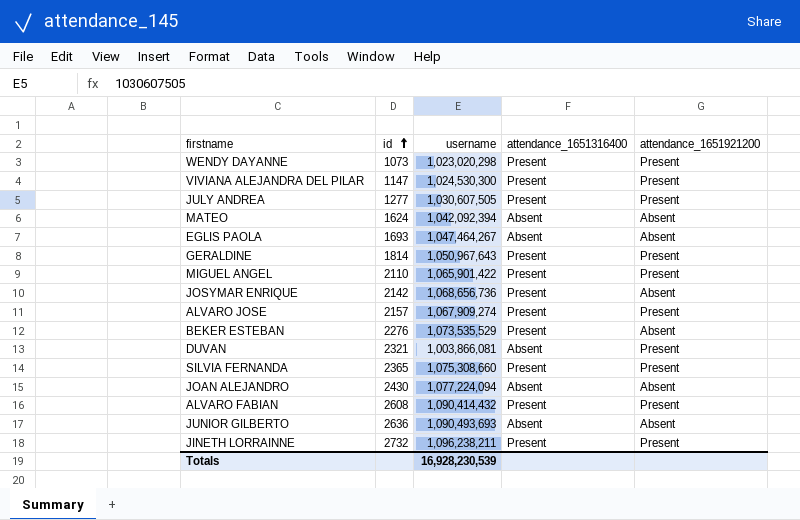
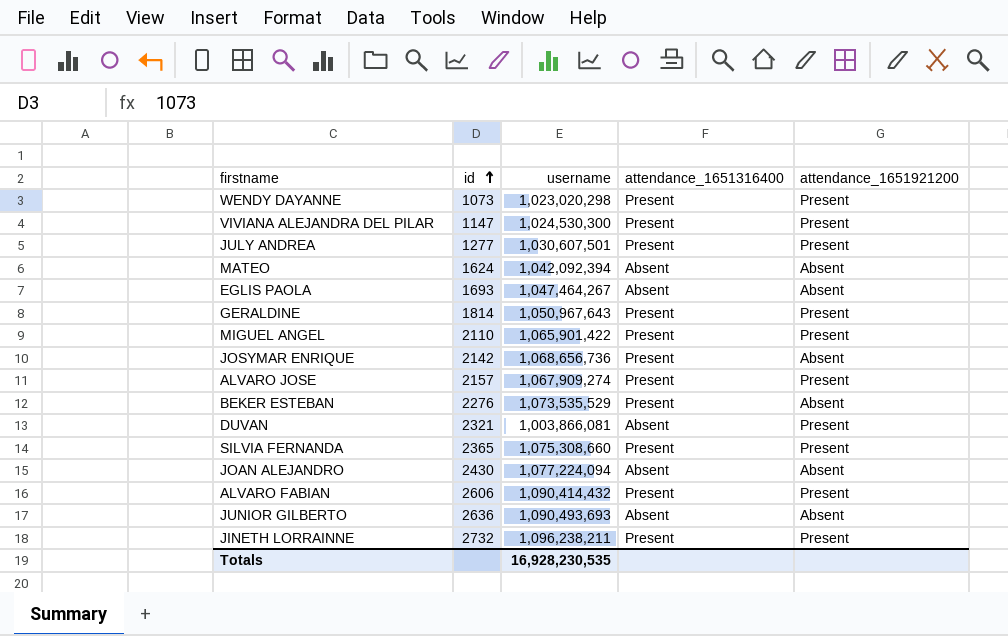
JULY ANDREA | username: 1,030,607,505 -> 1,030,607,501
ALVARO FABIAN | id: 2608 -> 2606
Totals | username: 16,928,230,539 -> 16,928,230,535

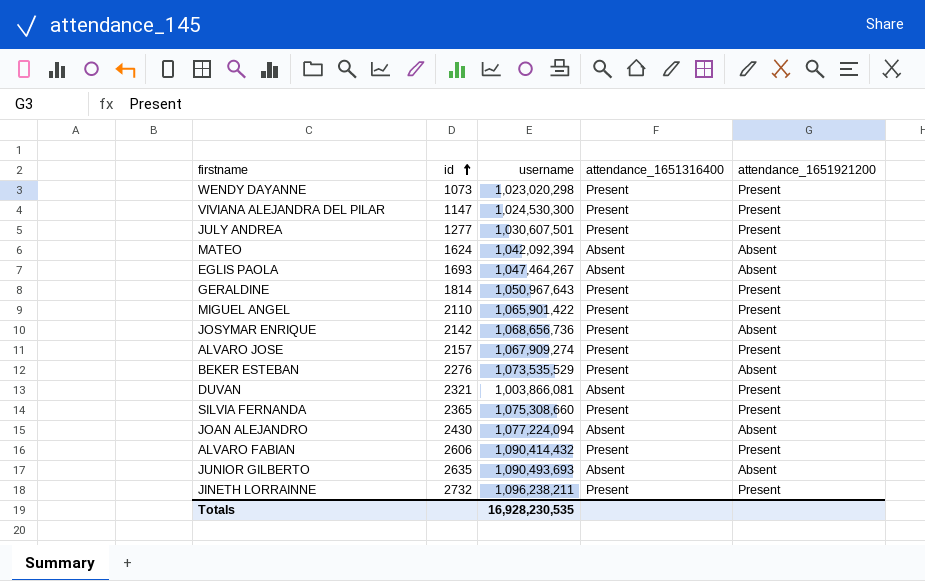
JUNIOR GILBERTO | id: 2636 -> 2635

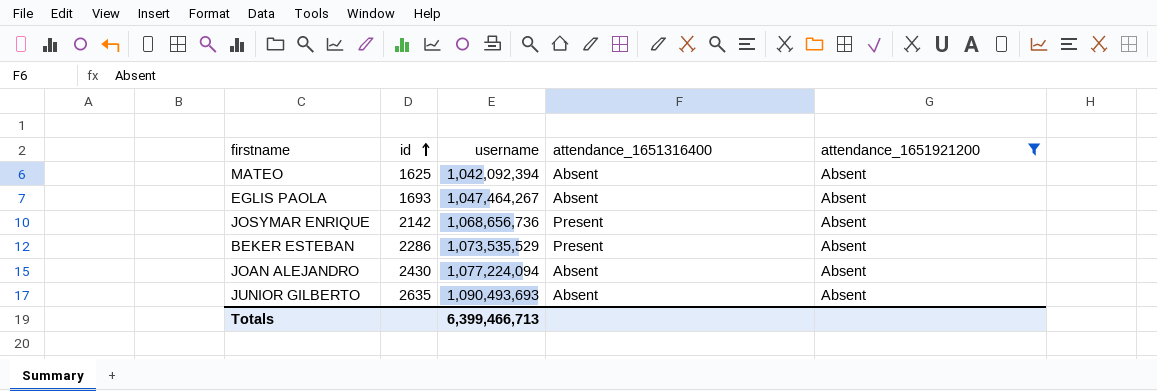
filter: none -> attendance_1651921200 = Absent
MATEO | id: 1624 -> 1625
BEKER ESTEBAN | id: 2276 -> 2286
Totals | username: 16,928,230,535 -> 6,399,466,713

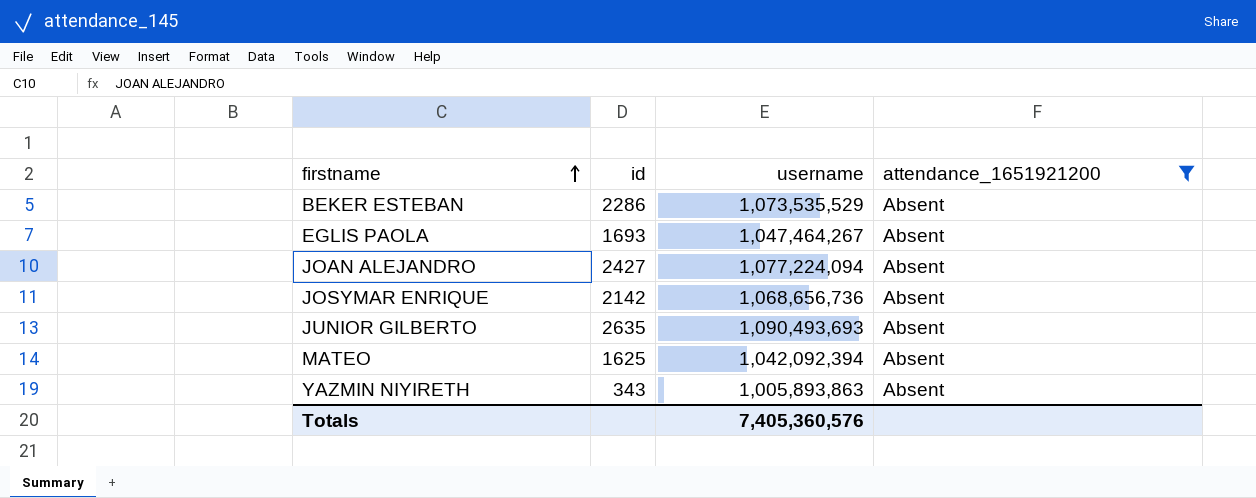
row order: id ascending -> firstname ascending
column attendance_1651316400 | position: 4 -> none
JOAN ALEJANDRO | id: 2430 -> 2427
row YAZMIN NIYIRETH: none -> 343 | 1,005,893,863 | Absent
Totals | username: 6,399,466,713 -> 7,405,360,576

